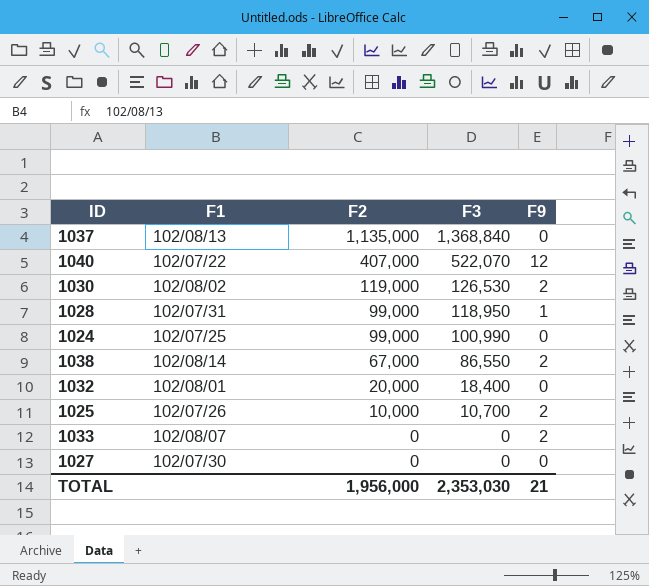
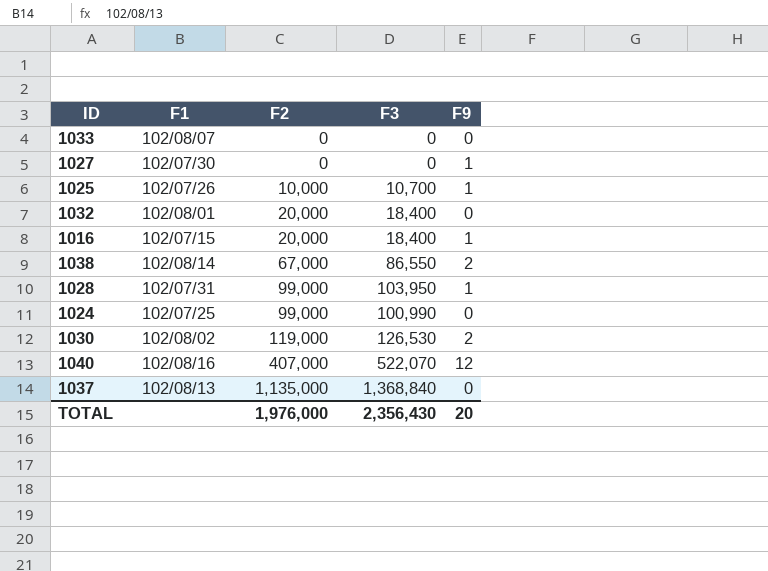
row order: F2 descending -> F2 ascending
1033 | F9: 2 -> 0
1027 | F9: 0 -> 1
1025 | F9: 2 -> 1
row 1016: none -> 102/07/15 | 20,000 | 18,400 | 1
1028 | F3: 118,950 -> 103,950
1040 | F1: 102/07/22 -> 102/08/16
TOTAL | F2: 1,956,000 -> 1,976,000
TOTAL | F3: 2,353,030 -> 2,356,430
TOTAL | F9: 21 -> 20

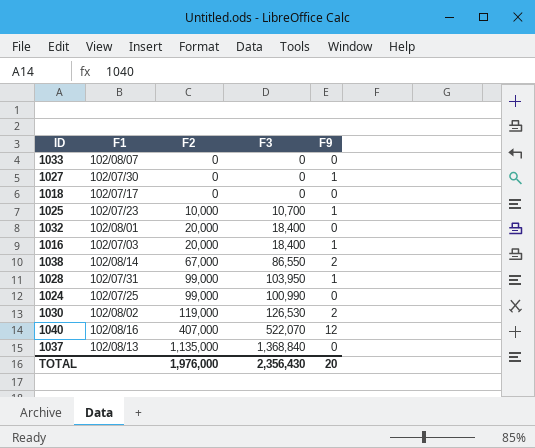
row 1018: none -> 102/07/17 | 0 | 0 | 0
1025 | F1: 102/07/26 -> 102/07/23
1016 | F1: 102/07/15 -> 102/07/03

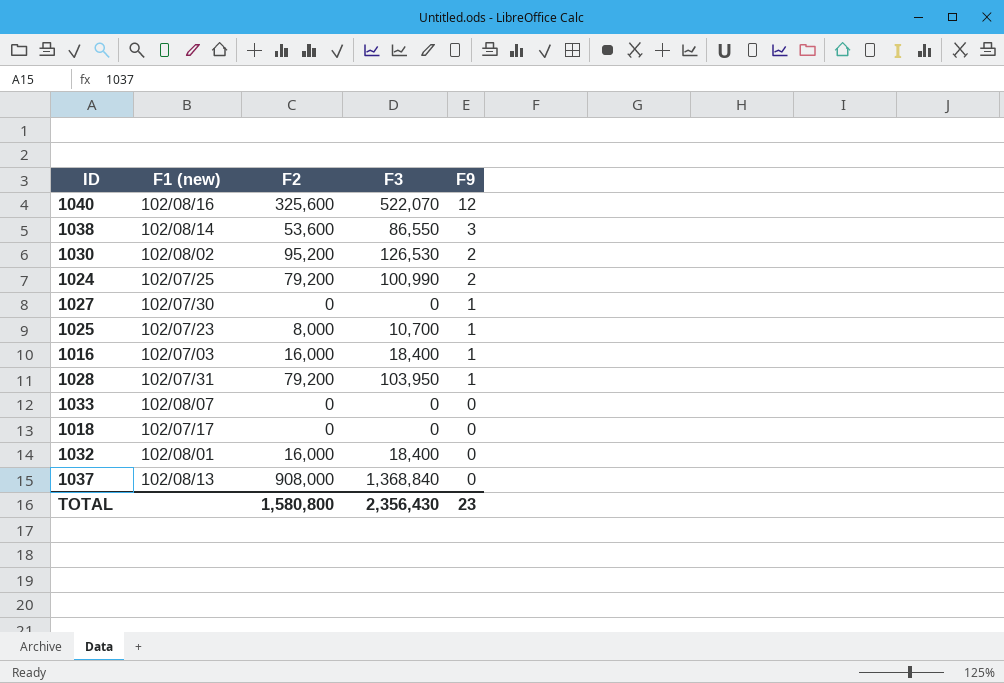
row order: F2 ascending -> F9 descending
column name: F1 -> F1 (new)
1040 | F2: 407,000 -> 325,600
1038 | F2: 67,000 -> 53,600
1038 | F9: 2 -> 3
1030 | F2: 119,000 -> 95,200
1024 | F2: 99,000 -> 79,200
1024 | F9: 0 -> 2
1025 | F2: 10,000 -> 8,000
1016 | F2: 20,000 -> 16,000
1028 | F2: 99,000 -> 79,200
1032 | F2: 20,000 -> 16,000
1037 | F2: 1,135,000 -> 908,000
TOTAL | F2: 1,976,000 -> 1,580,800
TOTAL | F9: 20 -> 23

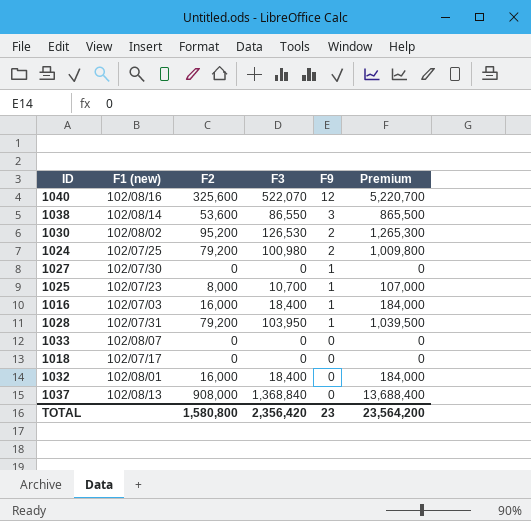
column Premium | formula: none -> [F3] * 10
1024 | F3: 100,990 -> 100,980
TOTAL | F3: 2,356,430 -> 2,356,420

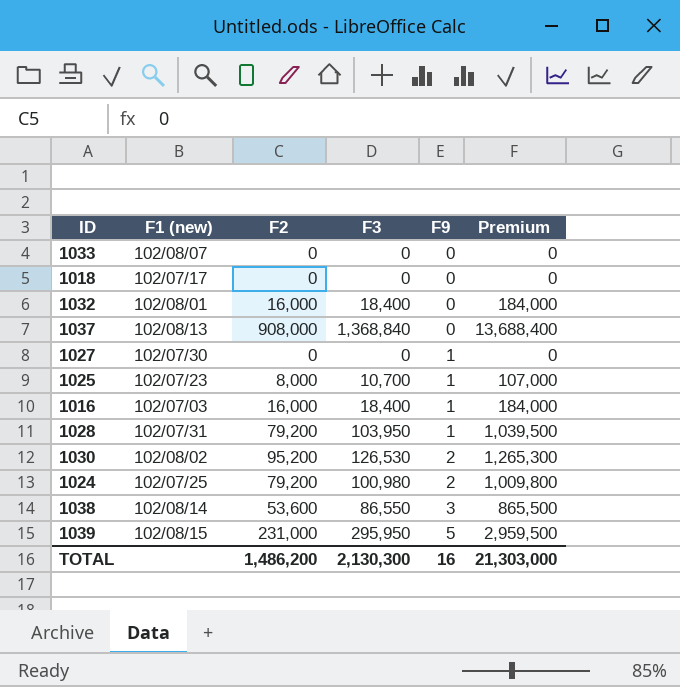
row order: F9 descending -> F9 ascending
row 1040: 102/08/16 | 325,600 | 522,070 | 12 | 5,220,700 -> none
row 1039: none -> 102/08/15 | 231,000 | 295,950 | 5 | 2,959,500
TOTAL | F2: 1,580,800 -> 1,486,200
TOTAL | F3: 2,356,420 -> 2,130,300
TOTAL | F9: 23 -> 16
TOTAL | Premium: 23,564,200 -> 21,303,000

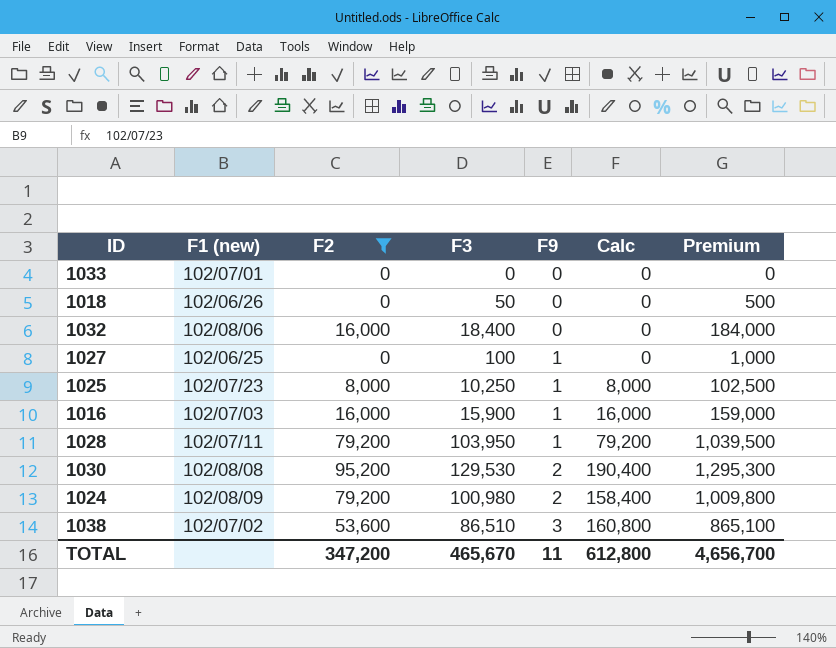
filter: none -> F2 <= 95,200
column Calc | formula: none -> [F2] * [F9]
1033 | F1 (new): 102/08/07 -> 102/07/01
1018 | F1 (new): 102/07/17 -> 102/06/26
1018 | F3: 0 -> 50
1018 | Premium: 0 -> 500
1032 | F1 (new): 102/08/01 -> 102/08/06
1027 | F1 (new): 102/07/30 -> 102/06/25
1027 | F3: 0 -> 100
1027 | Premium: 0 -> 1,000
1025 | F3: 10,700 -> 10,250
1025 | Premium: 107,000 -> 102,500
1016 | F3: 18,400 -> 15,900
1016 | Premium: 184,000 -> 159,000
1028 | F1 (new): 102/07/31 -> 102/07/11
1030 | F1 (new): 102/08/02 -> 102/08/08
1030 | F3: 126,530 -> 129,530
1030 | Premium: 1,265,300 -> 1,295,300
1024 | F1 (new): 102/07/25 -> 102/08/09
1038 | F1 (new): 102/08/14 -> 102/07/02
1038 | F3: 86,550 -> 86,510
1038 | Premium: 865,500 -> 865,100
TOTAL | F2: 1,486,200 -> 347,200
TOTAL | F3: 2,130,300 -> 465,670
TOTAL | F9: 16 -> 11
TOTAL | Premium: 21,303,000 -> 4,656,700

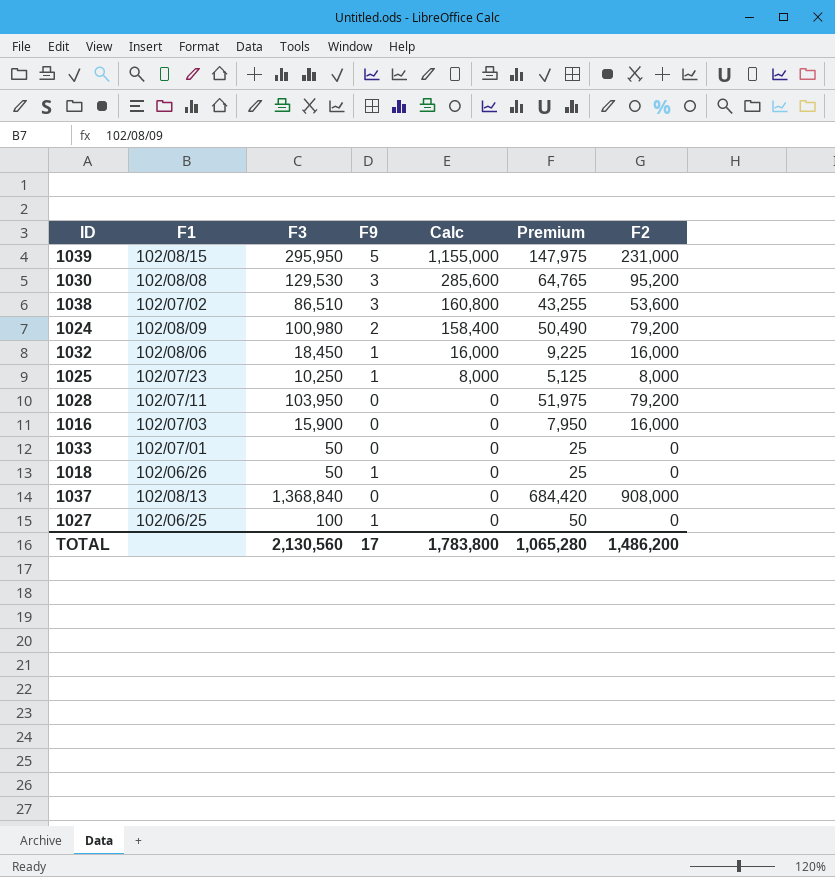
filter: F2 <= 95,200 -> none
row order: F9 ascending -> Calc descending
column name: F1 (new) -> F1
column Premium | formula: [F3] * 10 -> [F3] * 0.5
column F2 | position: 3 -> 7
1030 | F9: 2 -> 3
1030 | Calc: 190,400 -> 285,600
1032 | F3: 18,400 -> 18,450
1032 | F9: 0 -> 1
1032 | Calc: 0 -> 16,000
1028 | F9: 1 -> 0
1028 | Calc: 79,200 -> 0
1016 | F9: 1 -> 0
1016 | Calc: 16,000 -> 0
1033 | F3: 0 -> 50
1018 | F9: 0 -> 1
TOTAL | F3: 465,670 -> 2,130,560
TOTAL | F9: 11 -> 17
TOTAL | Calc: 612,800 -> 1,783,800
TOTAL | Premium: 4,656,700 -> 1,065,280
TOTAL | F2: 347,200 -> 1,486,200

